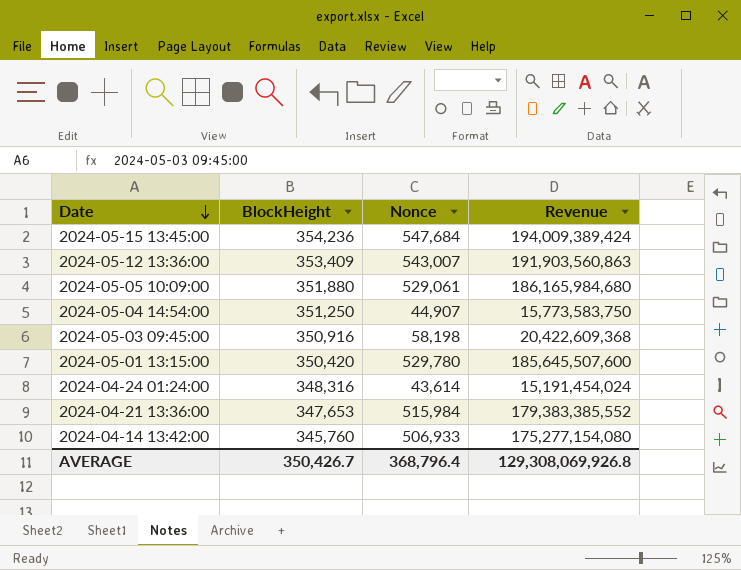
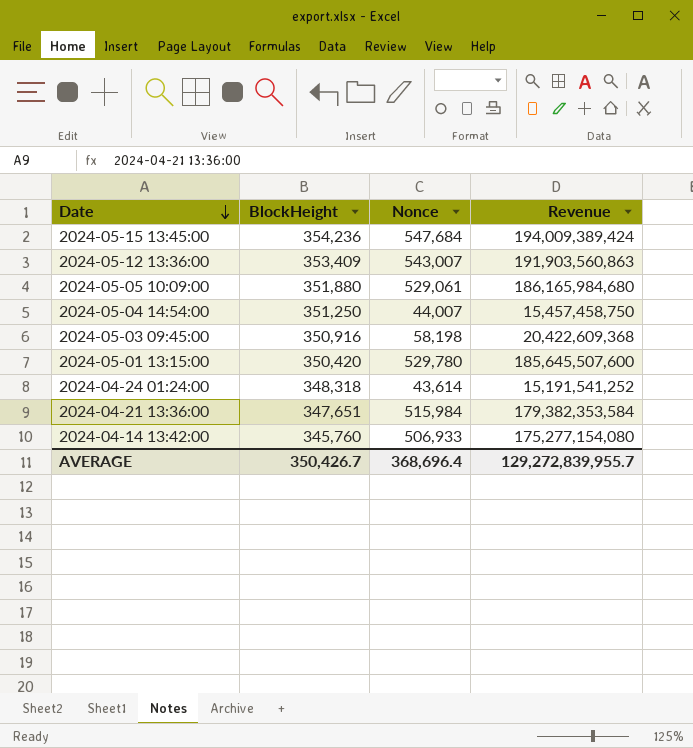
2024-05-04 14:54:00 | Nonce: 44,907 -> 44,007
2024-05-04 14:54:00 | Revenue: 15,773,583,750 -> 15,457,458,750
2024-04-24 01:24:00 | BlockHeight: 348,316 -> 348,318
2024-04-24 01:24:00 | Revenue: 15,191,454,024 -> 15,191,541,252
2024-04-21 13:36:00 | BlockHeight: 347,653 -> 347,651
2024-04-21 13:36:00 | Revenue: 179,383,385,552 -> 179,382,353,584
AVERAGE | Nonce: 368,796.4 -> 368,696.4
AVERAGE | Revenue: 129,308,069,926.8 -> 129,272,839,955.7

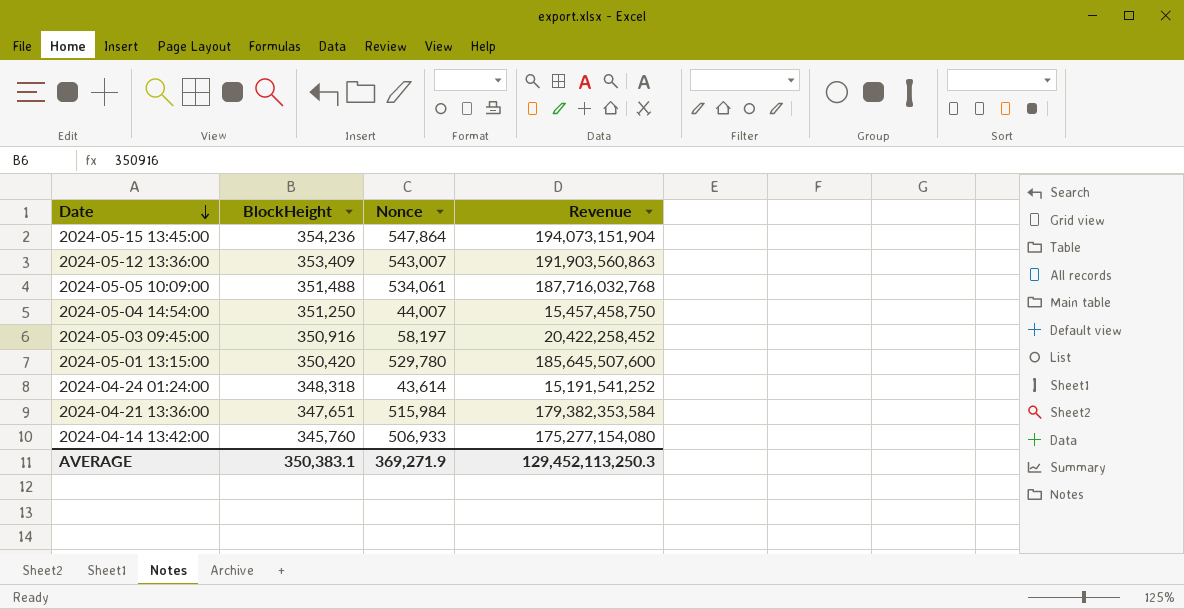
2024-05-15 13:45:00 | Nonce: 547,684 -> 547,864
2024-05-15 13:45:00 | Revenue: 194,009,389,424 -> 194,073,151,904
2024-05-05 10:09:00 | BlockHeight: 351,880 -> 351,488
2024-05-05 10:09:00 | Nonce: 529,061 -> 534,061
2024-05-05 10:09:00 | Revenue: 186,165,984,680 -> 187,716,032,768
2024-05-03 09:45:00 | Nonce: 58,198 -> 58,197
2024-05-03 09:45:00 | Revenue: 20,422,609,368 -> 20,422,258,452
AVERAGE | BlockHeight: 350,426.7 -> 350,383.1
AVERAGE | Nonce: 368,696.4 -> 369,271.9
AVERAGE | Revenue: 129,272,839,955.7 -> 129,452,113,250.3

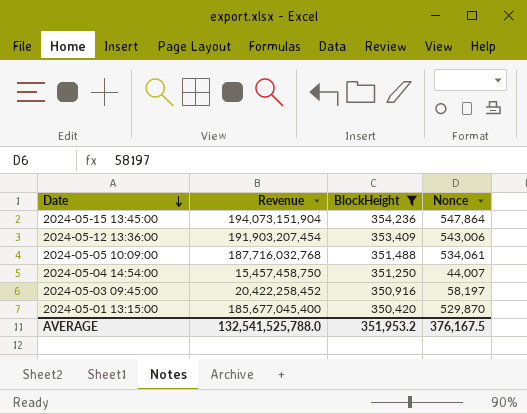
filter: none -> BlockHeight >= 350,420
column Revenue | position: 4 -> 2
2024-05-12 13:36:00 | Revenue: 191,903,560,863 -> 191,903,207,454
2024-05-12 13:36:00 | Nonce: 543,007 -> 543,006
2024-05-01 13:15:00 | Revenue: 185,645,507,600 -> 185,677,045,400
2024-05-01 13:15:00 | Nonce: 529,780 -> 529,870
AVERAGE | Revenue: 129,452,113,250.3 -> 132,541,525,788.0
AVERAGE | BlockHeight: 350,383.1 -> 351,953.2
AVERAGE | Nonce: 369,271.9 -> 376,167.5

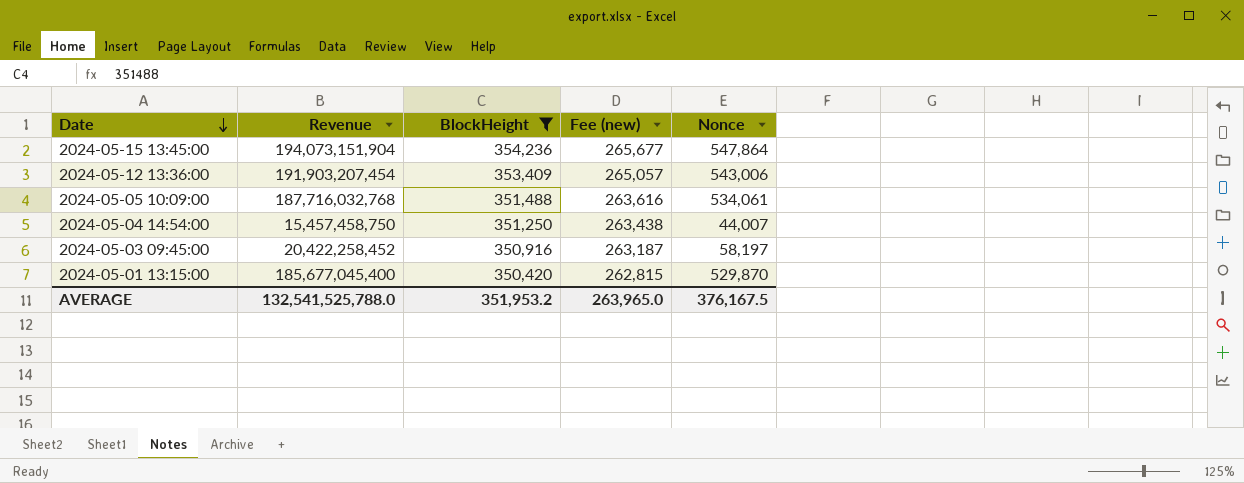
column Fee (new) | formula: none -> [BlockHeight] * 0.75

